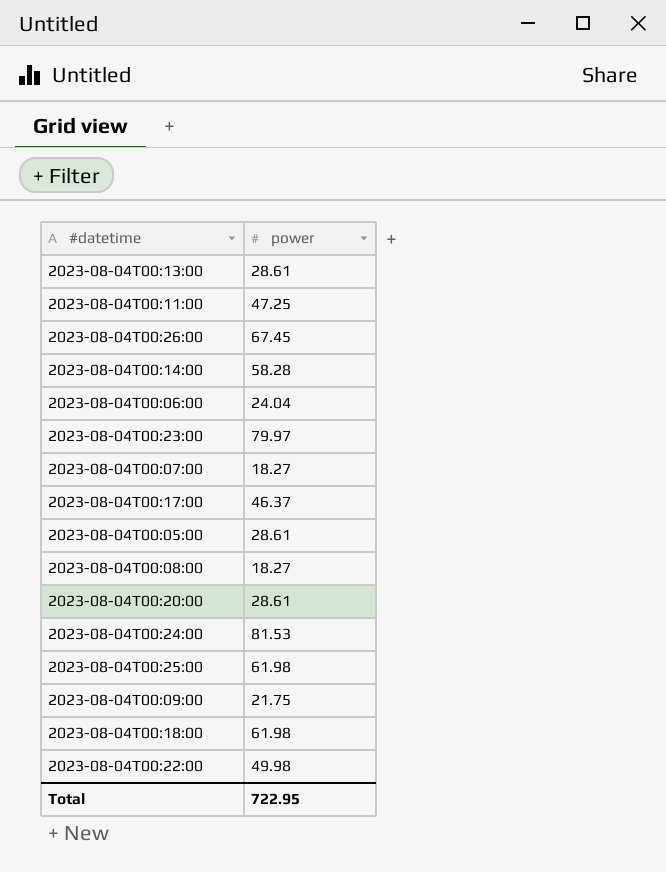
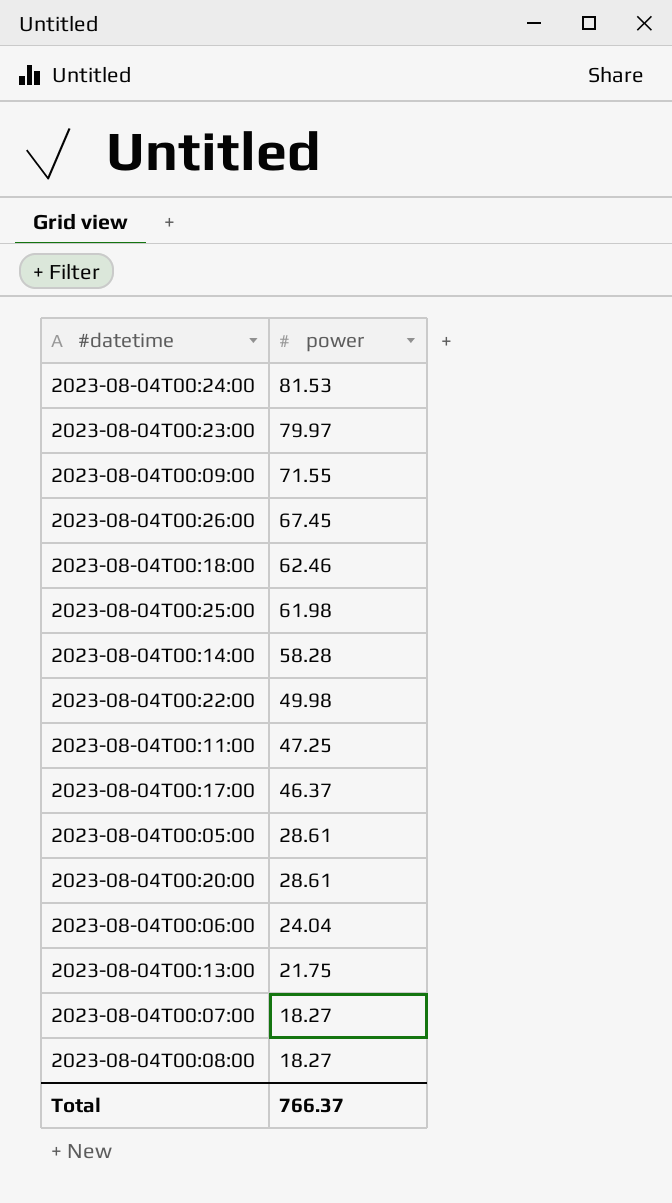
row order: none -> power descending
2023-08-04T00:09:00 | power: 21.75 -> 71.55
2023-08-04T00:18:00 | power: 61.98 -> 62.46
2023-08-04T00:13:00 | power: 28.61 -> 21.75
Total | power: 722.95 -> 766.37

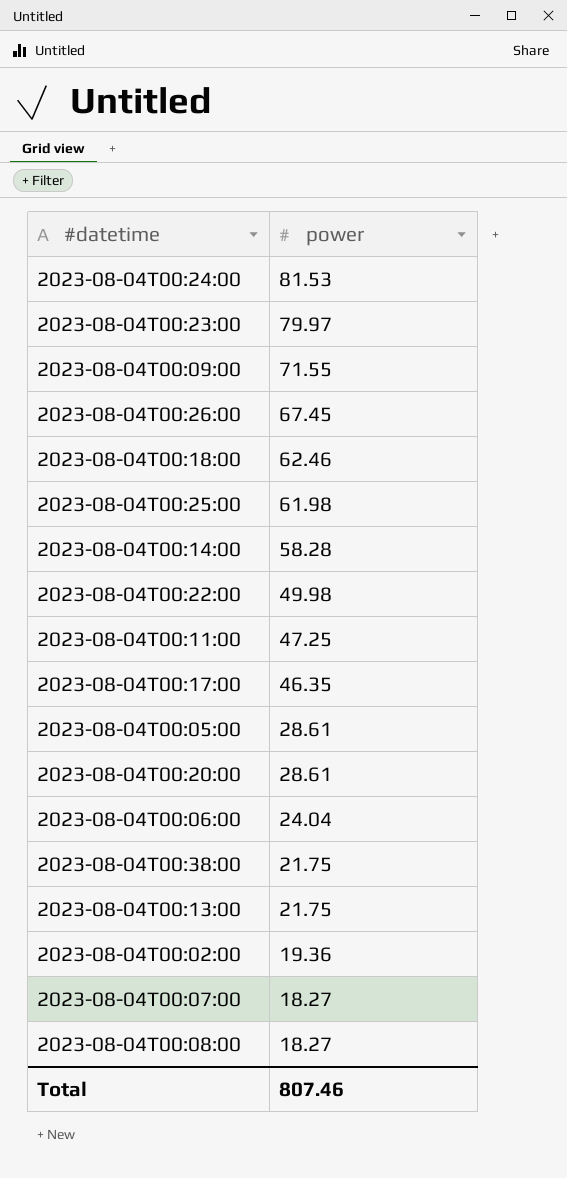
2023-08-04T00:17:00 | power: 46.37 -> 46.35
row 2023-08-04T00:38:00: none -> 21.75
row 2023-08-04T00:02:00: none -> 19.36
Total | power: 766.37 -> 807.46

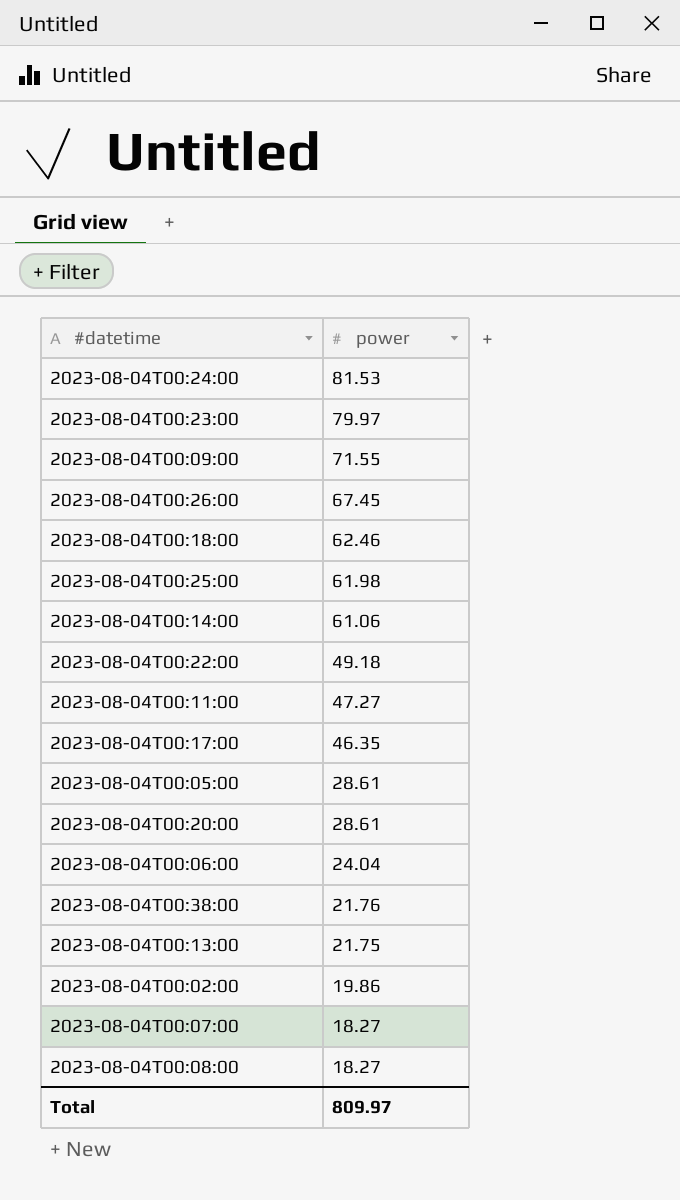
2023-08-04T00:14:00 | power: 58.28 -> 61.06
2023-08-04T00:22:00 | power: 49.98 -> 49.18
2023-08-04T00:11:00 | power: 47.25 -> 47.27
2023-08-04T00:38:00 | power: 21.75 -> 21.76
2023-08-04T00:02:00 | power: 19.36 -> 19.86
Total | power: 807.46 -> 809.97

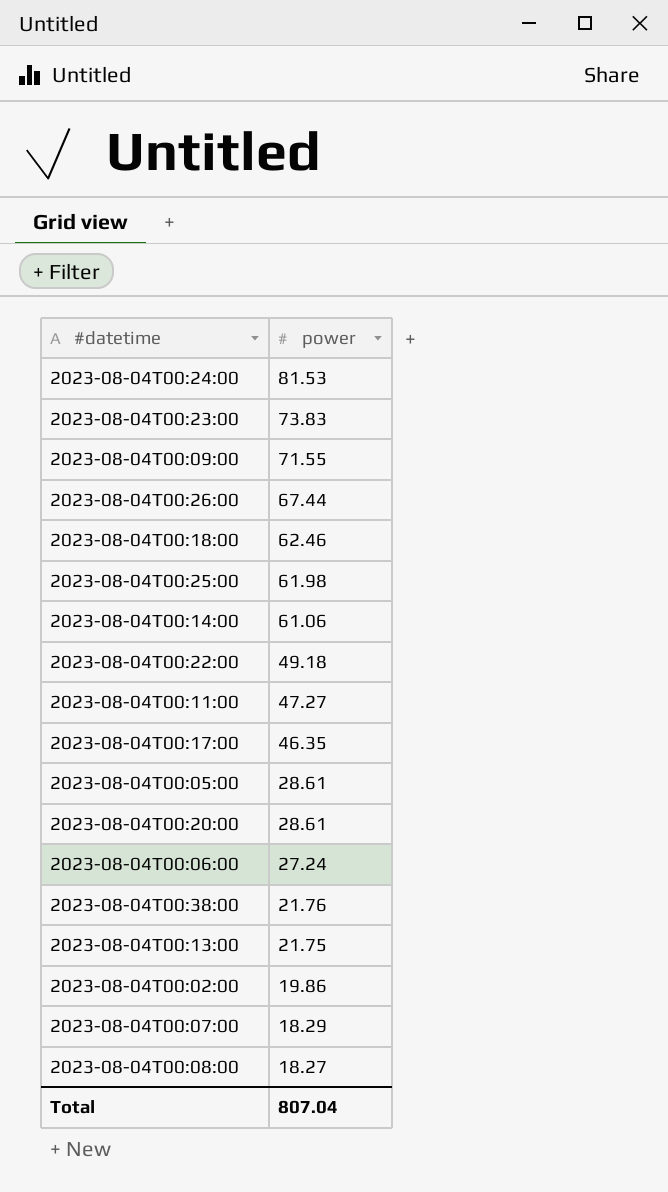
2023-08-04T00:23:00 | power: 79.97 -> 73.83
2023-08-04T00:26:00 | power: 67.45 -> 67.44
2023-08-04T00:06:00 | power: 24.04 -> 27.24
2023-08-04T00:07:00 | power: 18.27 -> 18.29
Total | power: 809.97 -> 807.04

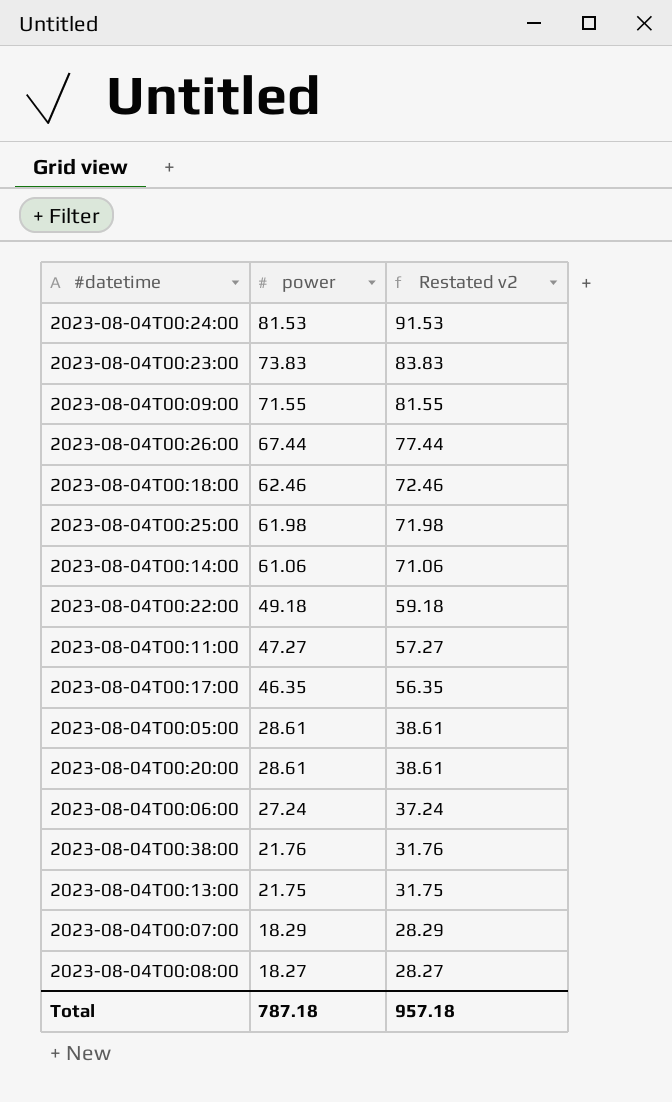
column Restated v2 | formula: none -> [power] + 10
row 2023-08-04T00:02:00: 19.86 -> none
Total | power: 807.04 -> 787.18

